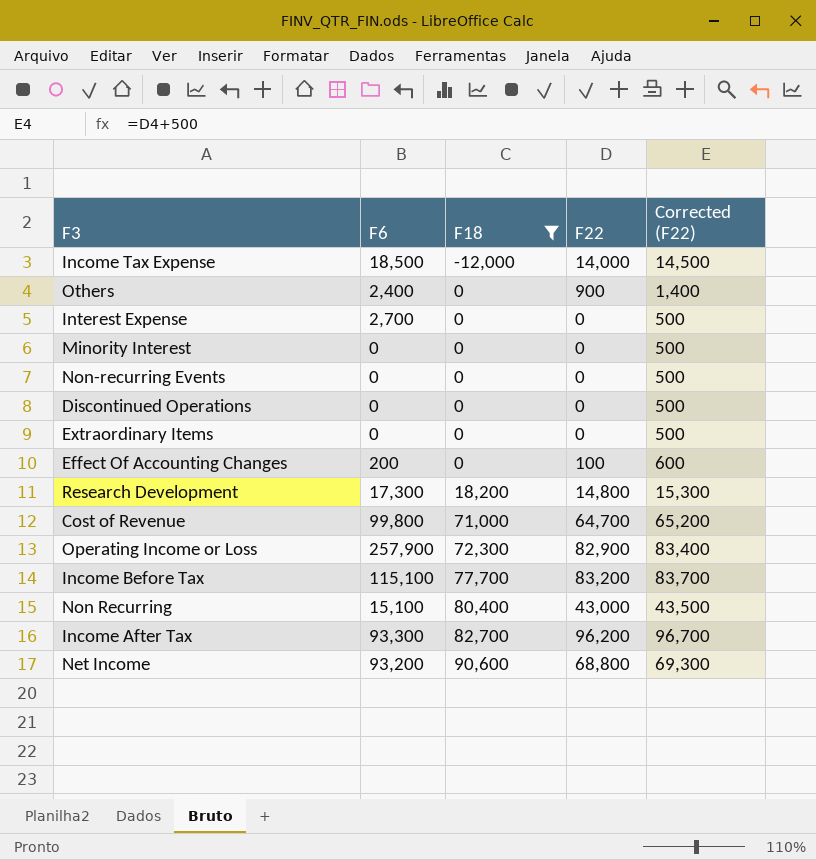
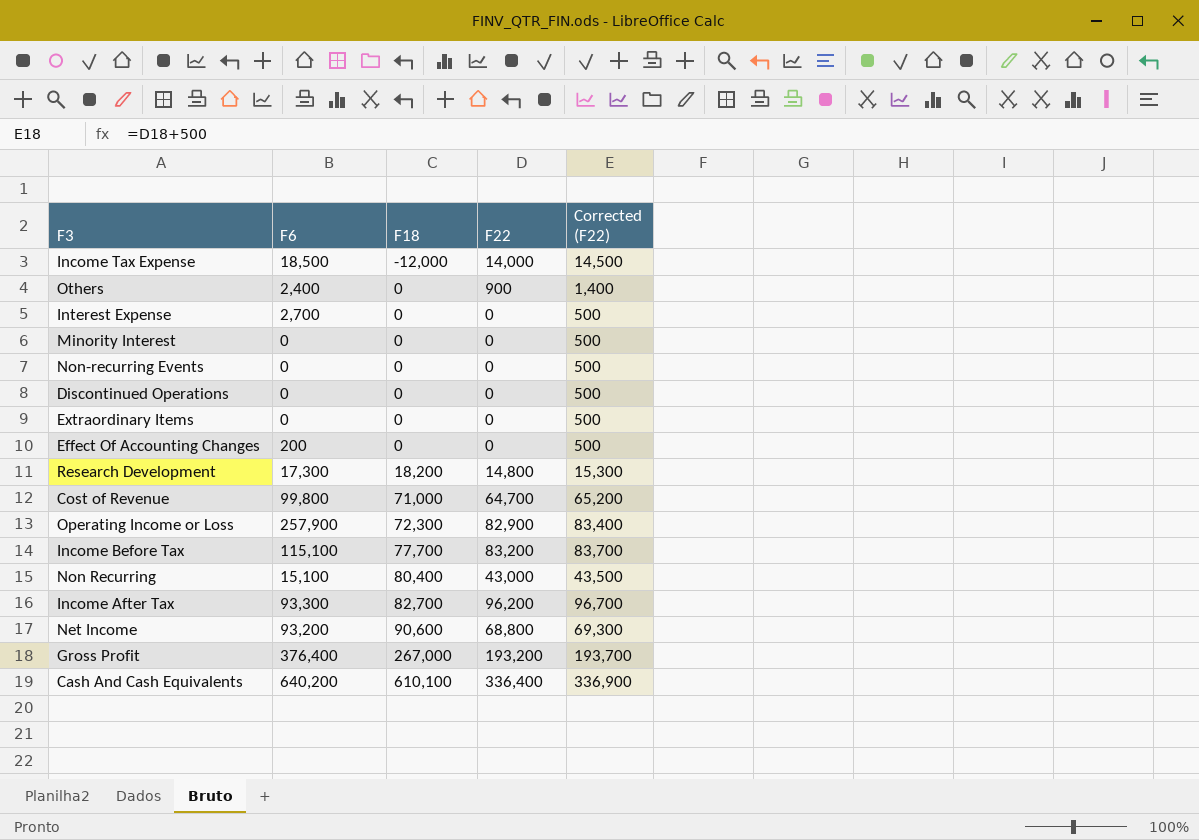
filter: F18 <= 90,600 -> none
Effect Of Accounting Changes | F22: 100 -> 0
Effect Of Accounting Changes | Corrected (F22): 600 -> 500

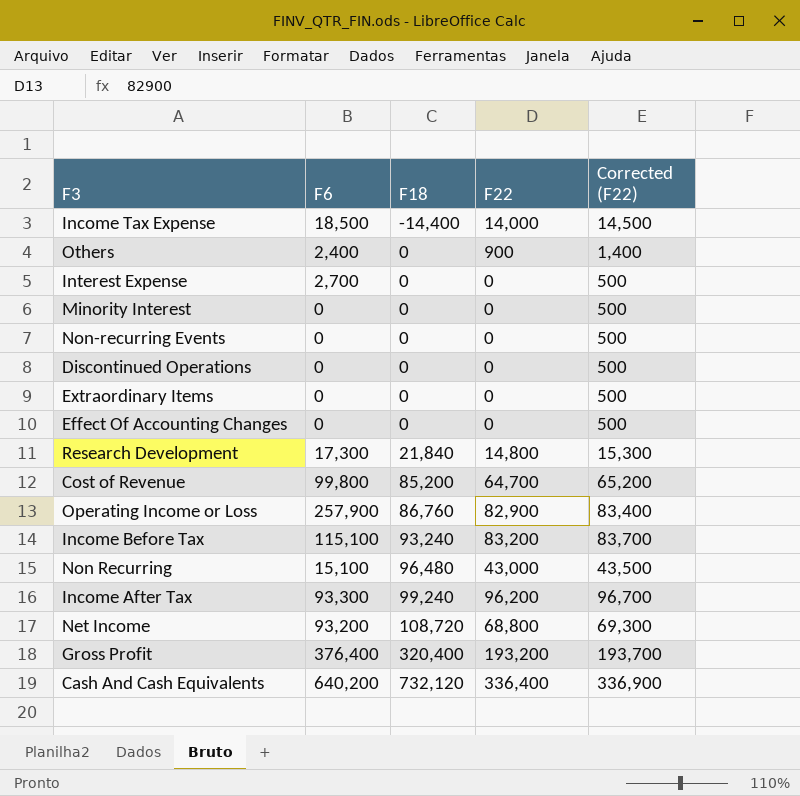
Income Tax Expense | F18: -12,000 -> -14,400
Effect Of Accounting Changes | F6: 200 -> 0
Research Development | F18: 18,200 -> 21,840
Cost of Revenue | F18: 71,000 -> 85,200
Operating Income or Loss | F18: 72,300 -> 86,760
Income Before Tax | F18: 77,700 -> 93,240
Non Recurring | F18: 80,400 -> 96,480
Income After Tax | F18: 82,700 -> 99,240
Net Income | F18: 90,600 -> 108,720
Gross Profit | F18: 267,000 -> 320,400
Cash And Cash Equivalents | F18: 610,100 -> 732,120

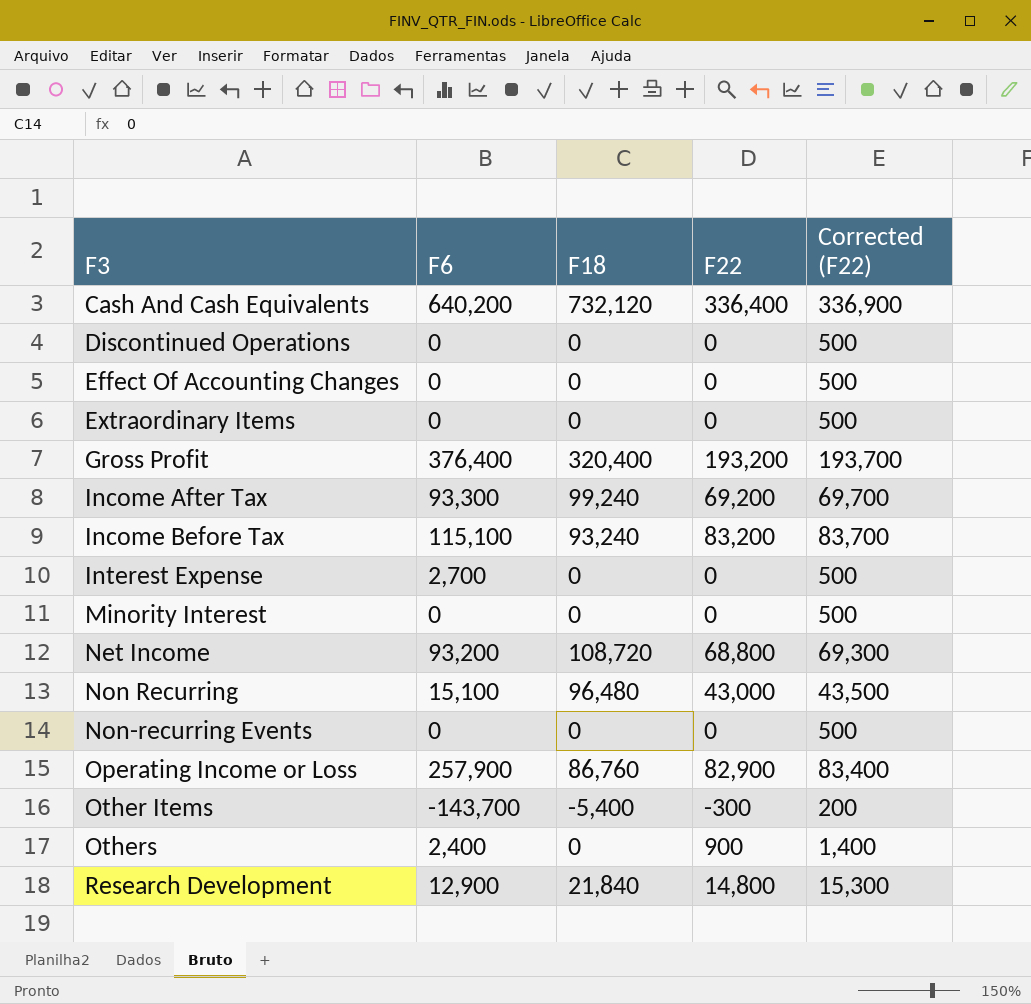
row order: F18 ascending -> F3 ascending
row Income Tax Expense: 18,500 | -14,400 | 14,000 | 14,500 -> none
row Cost of Revenue: 99,800 | 85,200 | 64,700 | 65,200 -> none
Income After Tax | F22: 96,200 -> 69,200
Income After Tax | Corrected (F22): 96,700 -> 69,700
row Other Items: none -> -143,700 | -5,400 | -300 | 200
Research Development | F6: 17,300 -> 12,900

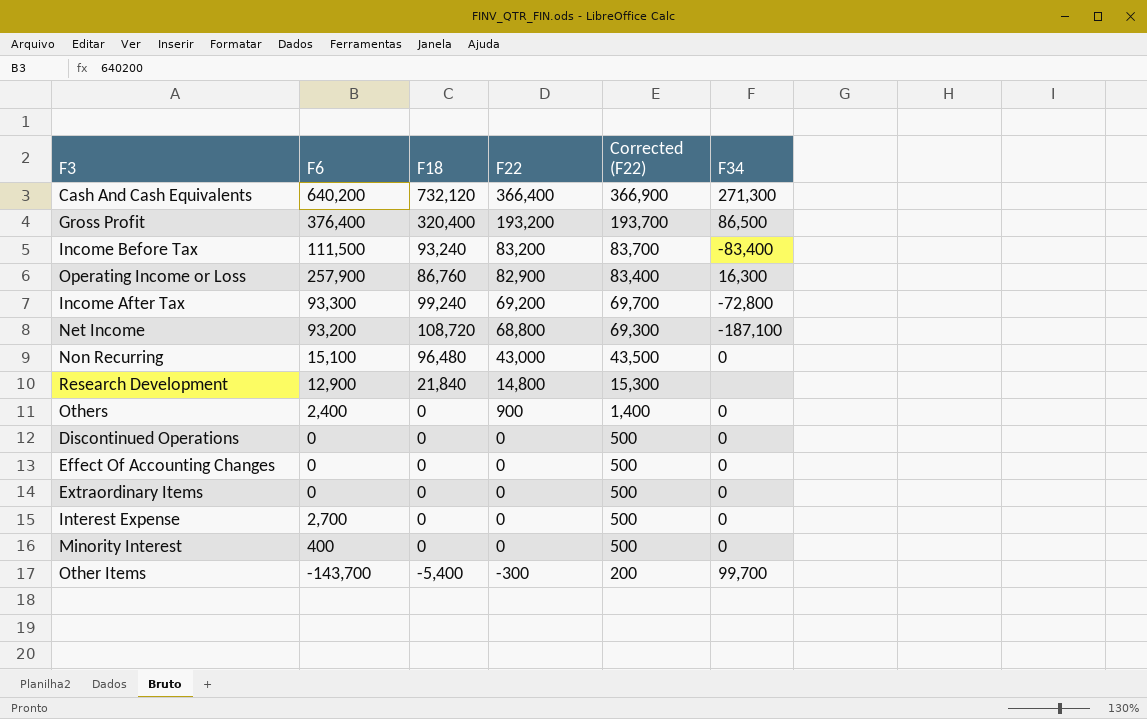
row order: F3 ascending -> F22 descending
column F34 | position: none -> 6
row Non-recurring Events: 0 | 0 | 0 | 500 -> none
Cash And Cash Equivalents | F22: 336,400 -> 366,400
Cash And Cash Equivalents | Corrected (F22): 336,900 -> 366,900
Income Before Tax | F6: 115,100 -> 111,500
Minority Interest | F6: 0 -> 400

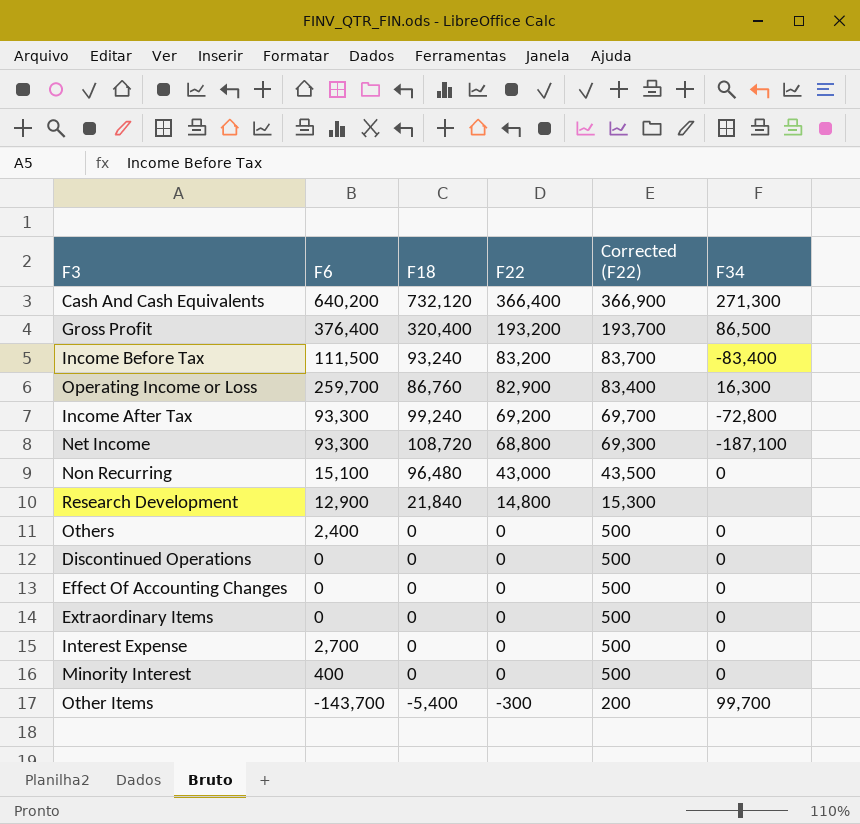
Operating Income or Loss | F6: 257,900 -> 259,700
Net Income | F6: 93,200 -> 93,300
Others | F22: 900 -> 0
Others | Corrected (F22): 1,400 -> 500

